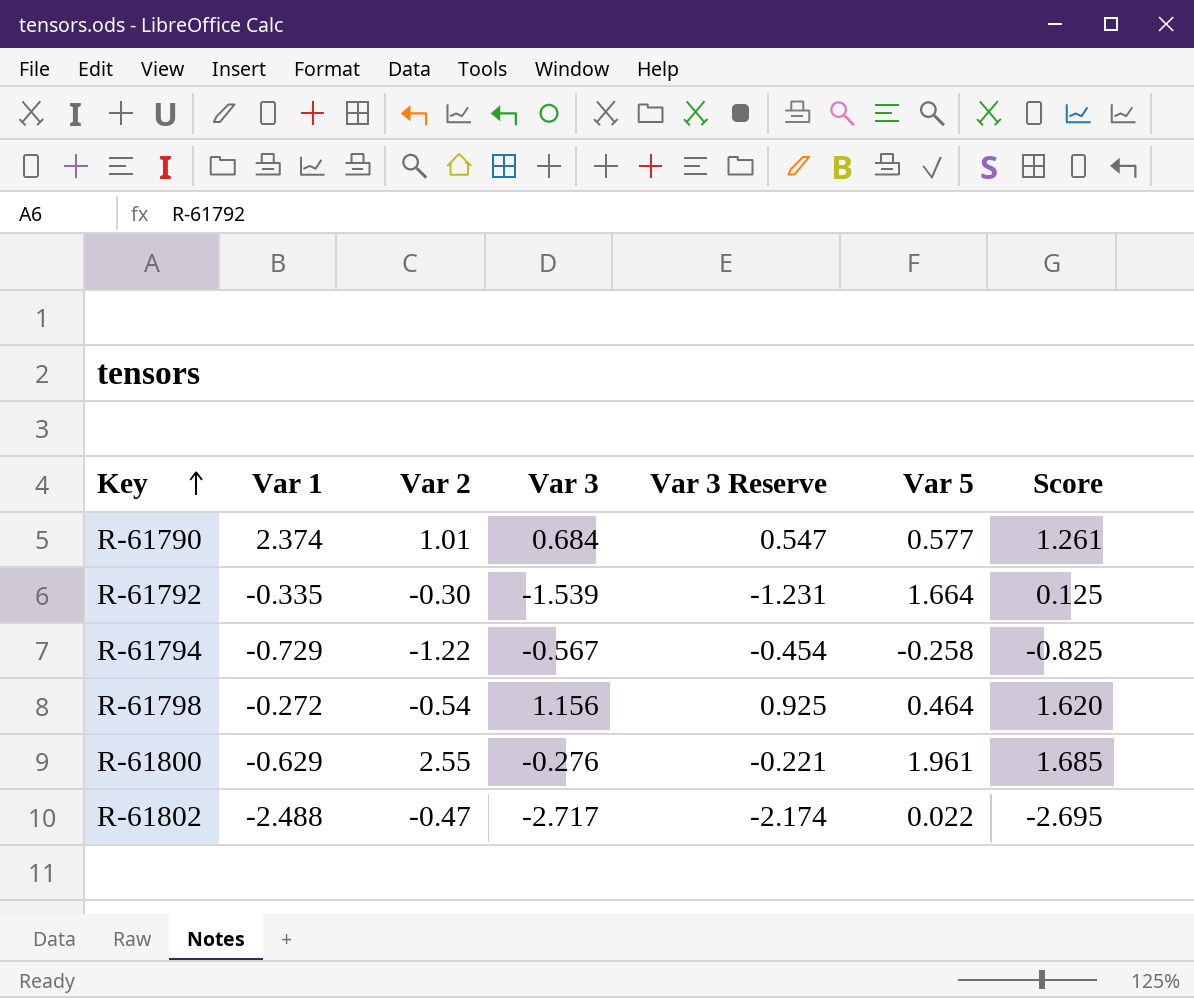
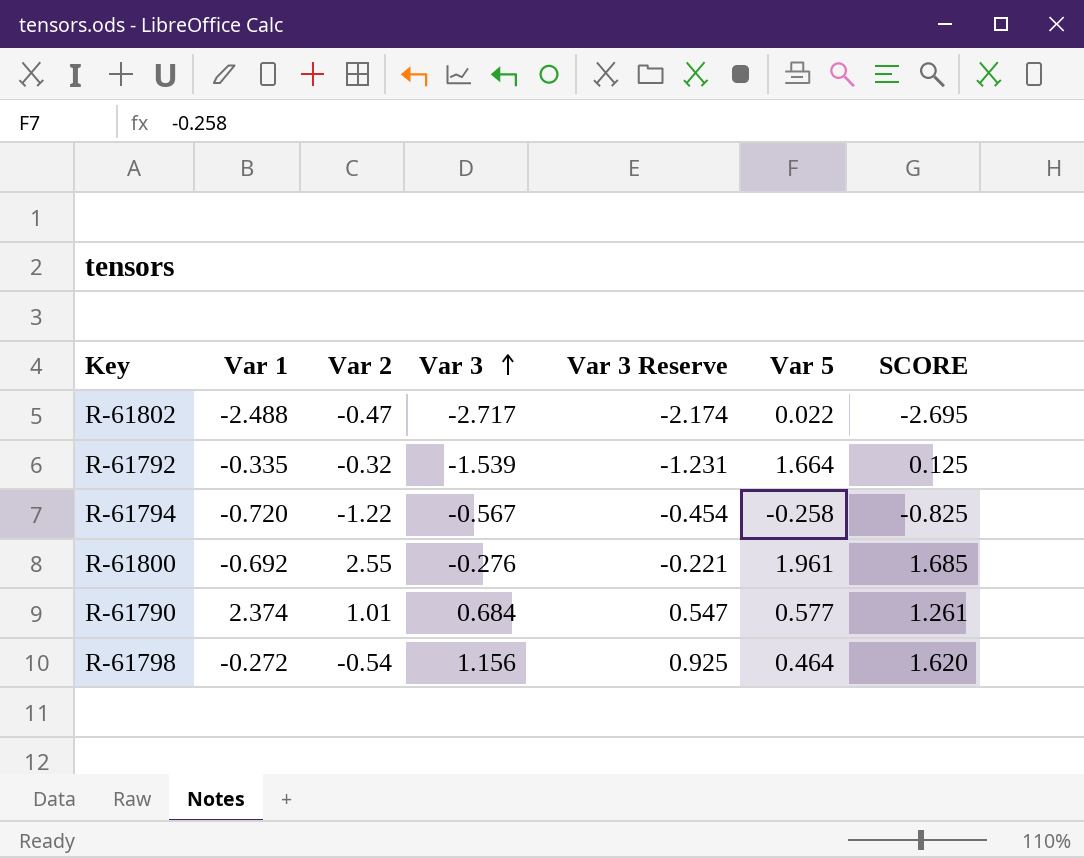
row order: Key ascending -> Var 3 ascending
column name: Score -> SCORE
R-61792 | Var 2: -0.30 -> -0.32
R-61794 | Var 1: -0.729 -> -0.720
R-61800 | Var 1: -0.629 -> -0.692

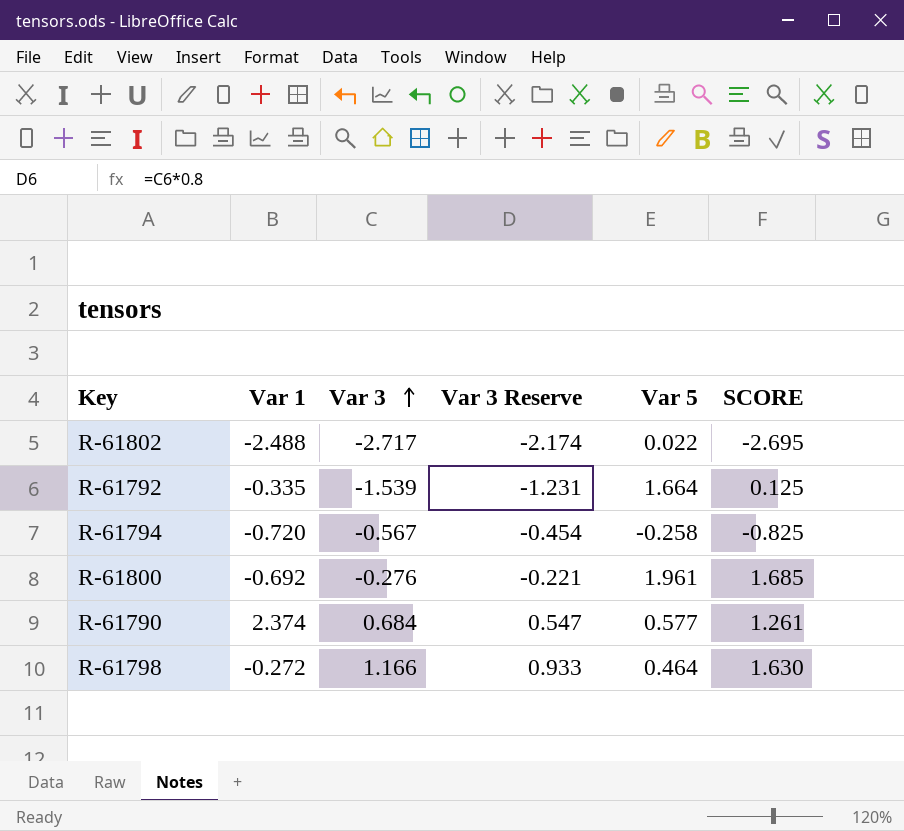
column Var 2 | position: 3 -> none
R-61798 | Var 3: 1.156 -> 1.166
R-61798 | Var 3 Reserve: 0.925 -> 0.933
R-61798 | SCORE: 1.620 -> 1.630

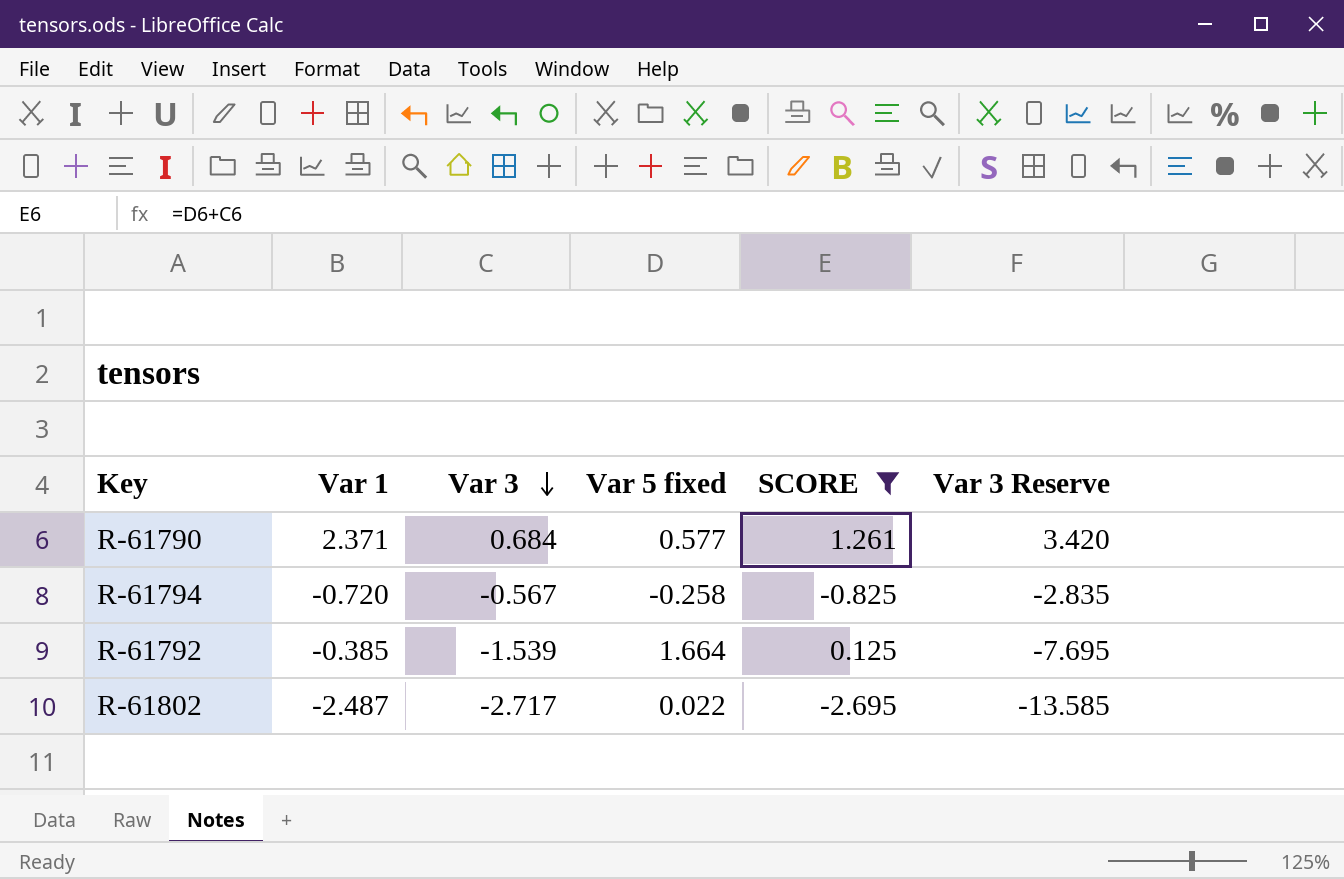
filter: none -> SCORE <= 1.261
row order: Var 3 ascending -> Var 3 descending
column name: Var 5 -> Var 5 fixed
column Var 3 Reserve | formula: [Var 3] * 0.8 -> [Var 3] * 5
column Var 3 Reserve | position: 4 -> 6
R-61790 | Var 1: 2.374 -> 2.371
R-61792 | Var 1: -0.335 -> -0.385
R-61802 | Var 1: -2.488 -> -2.487

